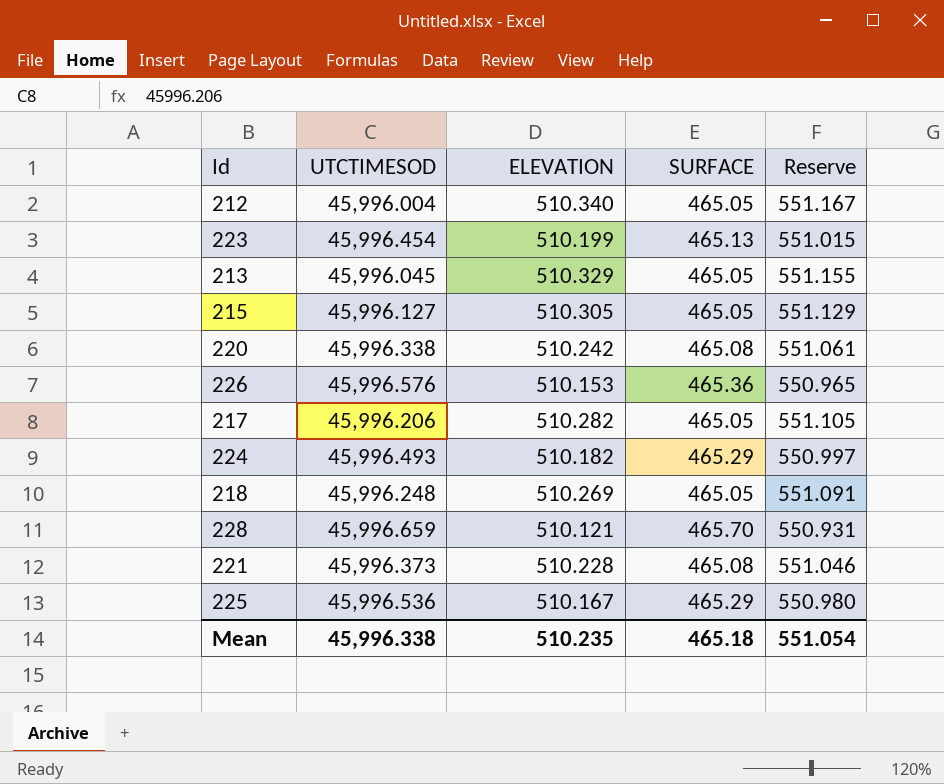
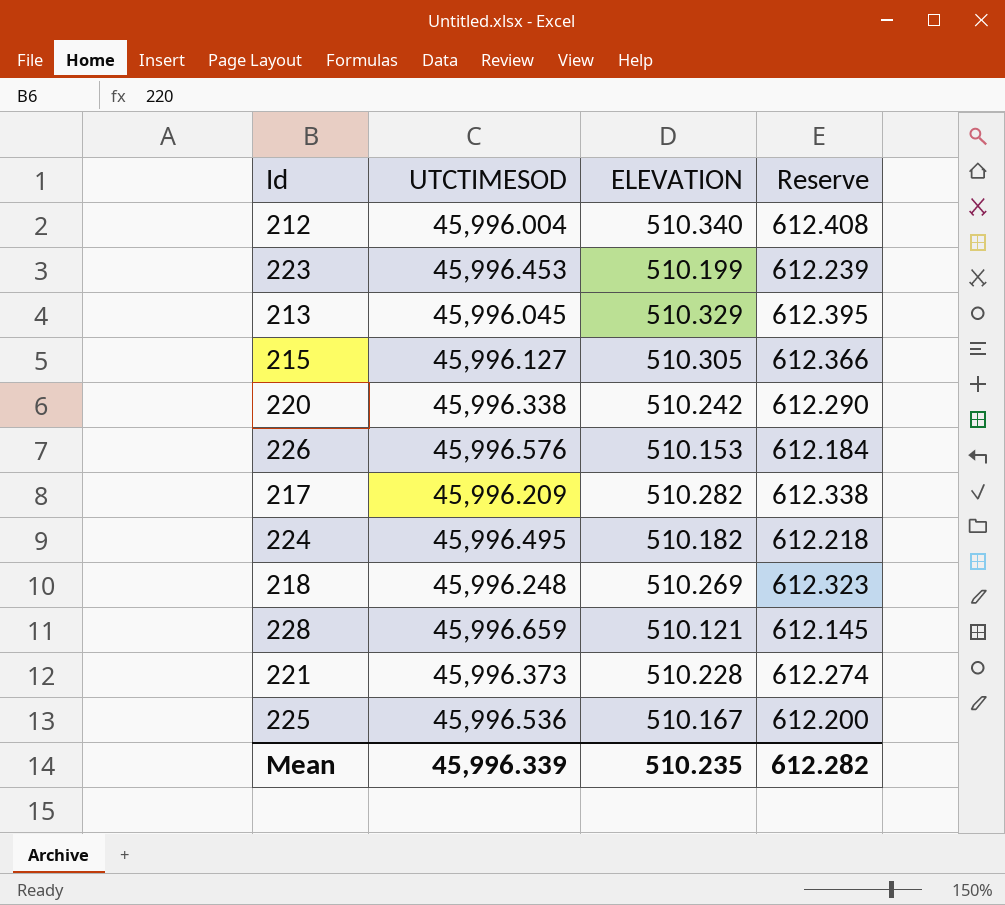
column SURFACE | position: 4 -> none
column Reserve | formula: [ELEVATION] * 1.08 -> [ELEVATION] * 1.2
223 | UTCTIMESOD: 45,996.454 -> 45,996.453
217 | UTCTIMESOD: 45,996.206 -> 45,996.209
224 | UTCTIMESOD: 45,996.493 -> 45,996.495
Mean | UTCTIMESOD: 45,996.338 -> 45,996.339
Mean | Reserve: 551.054 -> 612.282

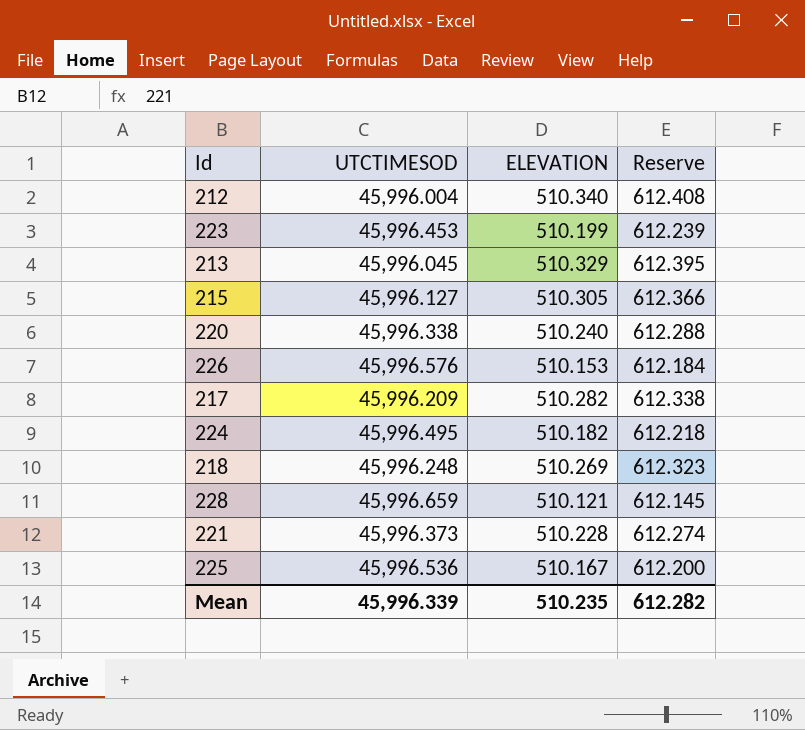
220 | ELEVATION: 510.242 -> 510.240
220 | Reserve: 612.290 -> 612.288

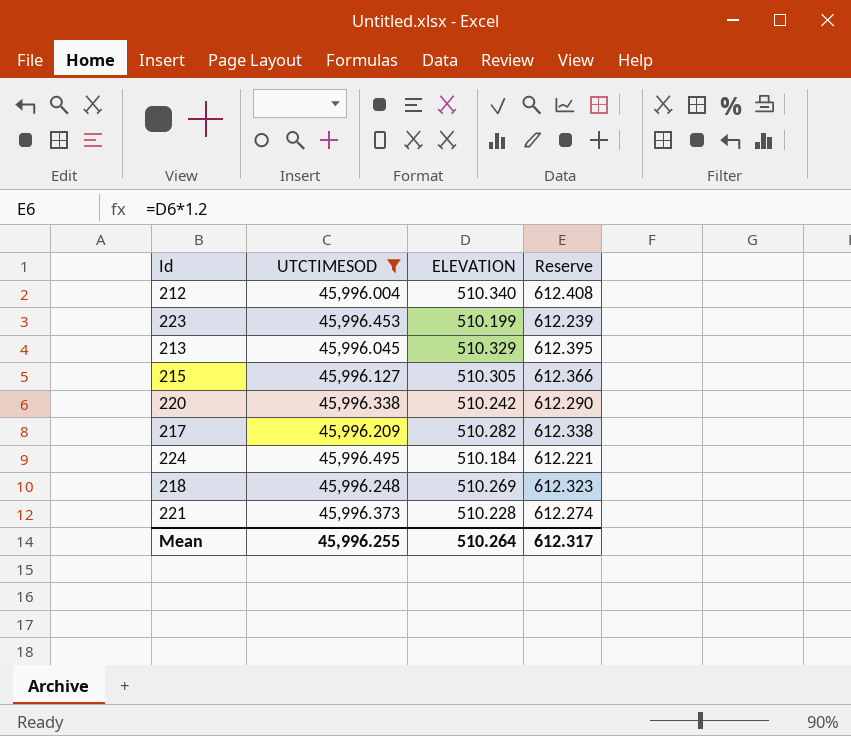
filter: none -> UTCTIMESOD <= 45,996.495
220 | ELEVATION: 510.240 -> 510.242
220 | Reserve: 612.288 -> 612.290
224 | ELEVATION: 510.182 -> 510.184
224 | Reserve: 612.218 -> 612.221
Mean | UTCTIMESOD: 45,996.339 -> 45,996.255
Mean | ELEVATION: 510.235 -> 510.264
Mean | Reserve: 612.282 -> 612.317

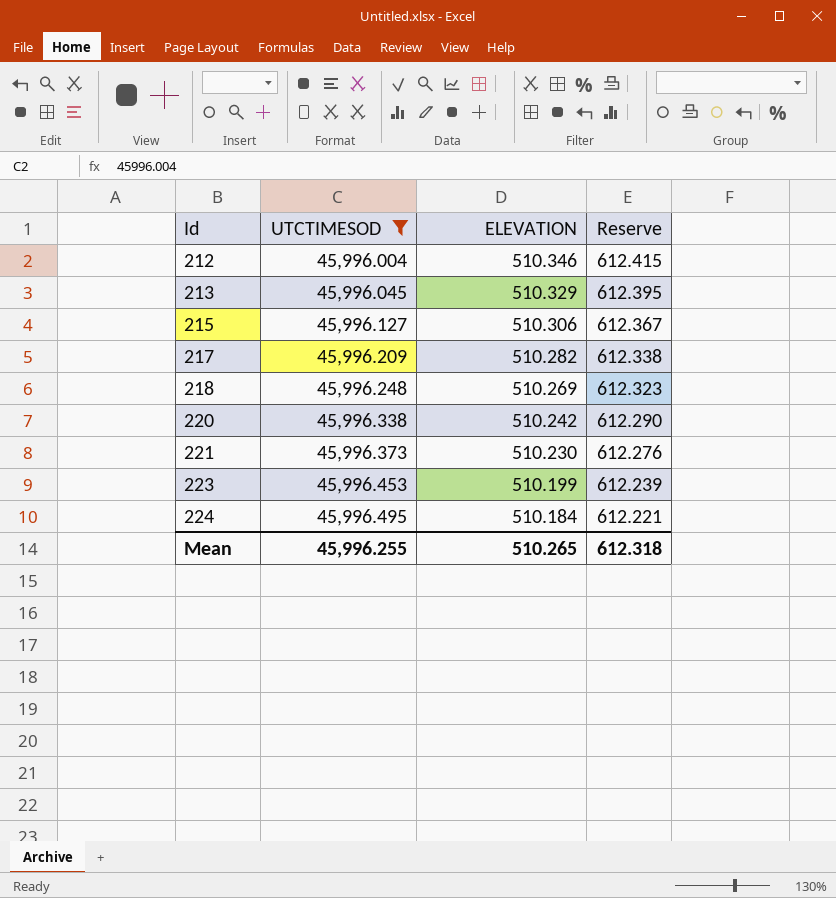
row order: none -> Id ascending
212 | ELEVATION: 510.340 -> 510.346
212 | Reserve: 612.408 -> 612.415
215 | ELEVATION: 510.305 -> 510.306
215 | Reserve: 612.366 -> 612.367
221 | ELEVATION: 510.228 -> 510.230
221 | Reserve: 612.274 -> 612.276
Mean | ELEVATION: 510.264 -> 510.265
Mean | Reserve: 612.317 -> 612.318

